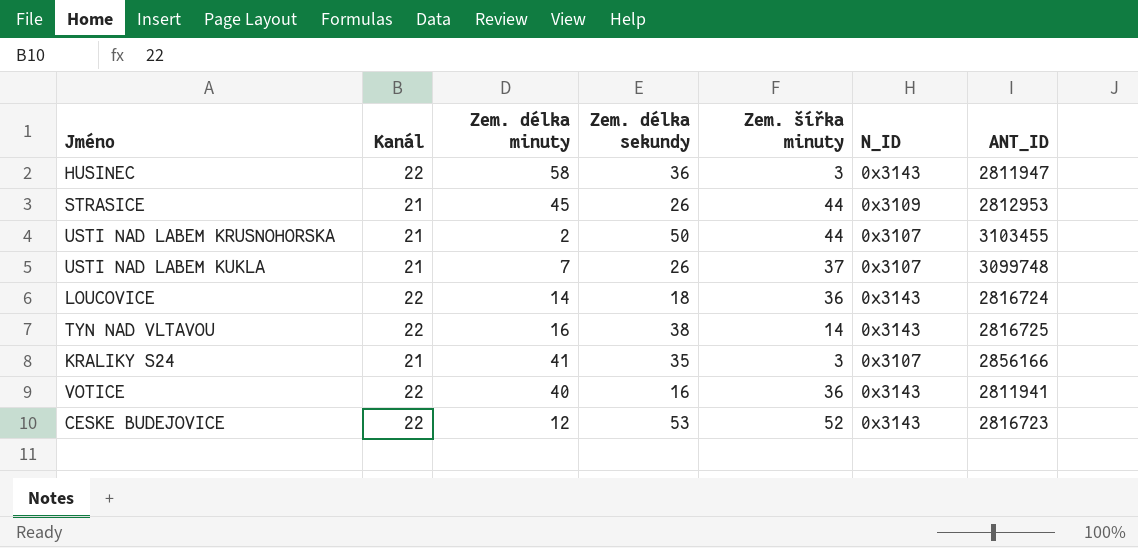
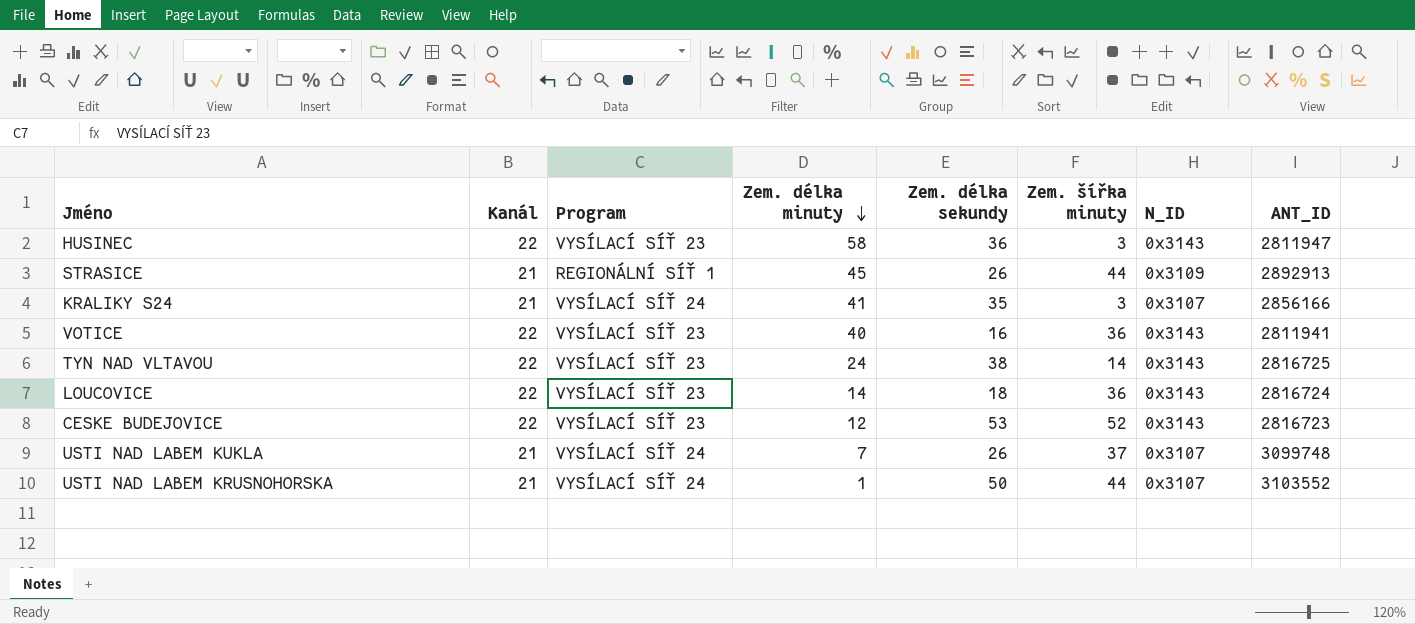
row order: none -> Zem. délka minuty descending
column Program | position: none -> 3
STRASICE | ANT_ID: 2812953 -> 2892913
TYN NAD VLTAVOU | Zem. délka minuty: 16 -> 24
USTI NAD LABEM KRUSNOHORSKA | Zem. délka minuty: 2 -> 1
USTI NAD LABEM KRUSNOHORSKA | ANT_ID: 3103455 -> 3103552

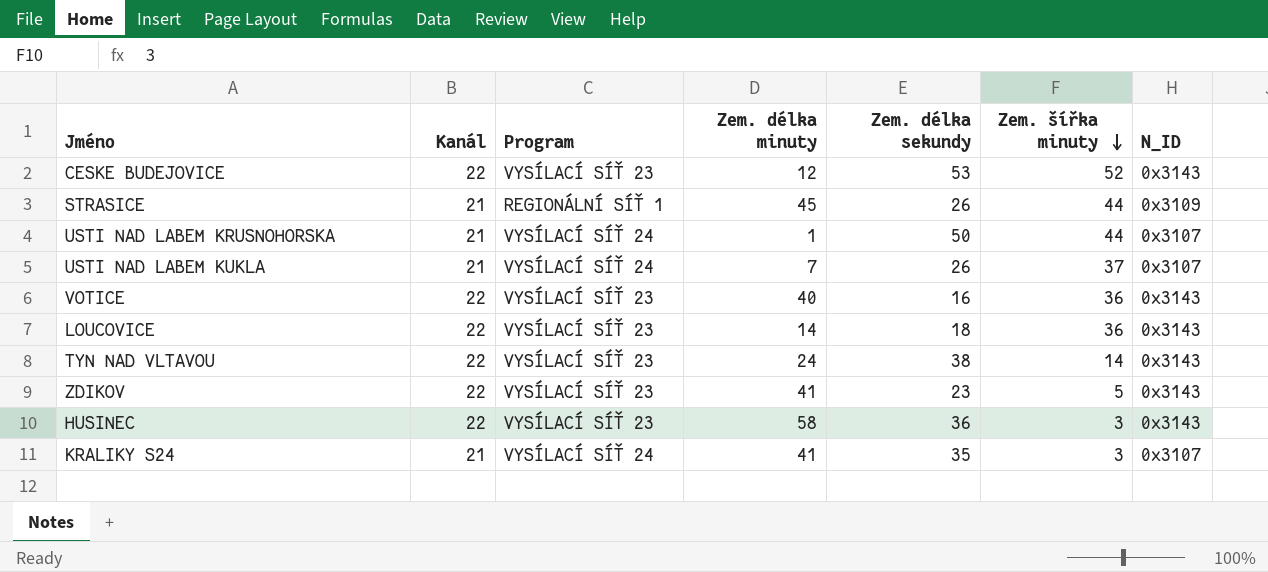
row order: Zem. délka minuty descending -> Zem. šířka minuty descending
column ANT_ID | position: 8 -> none
row ZDIKOV: none -> 22 | VYSÍLACÍ SÍŤ 23 | 41 | 23 | 5 | 0x3143

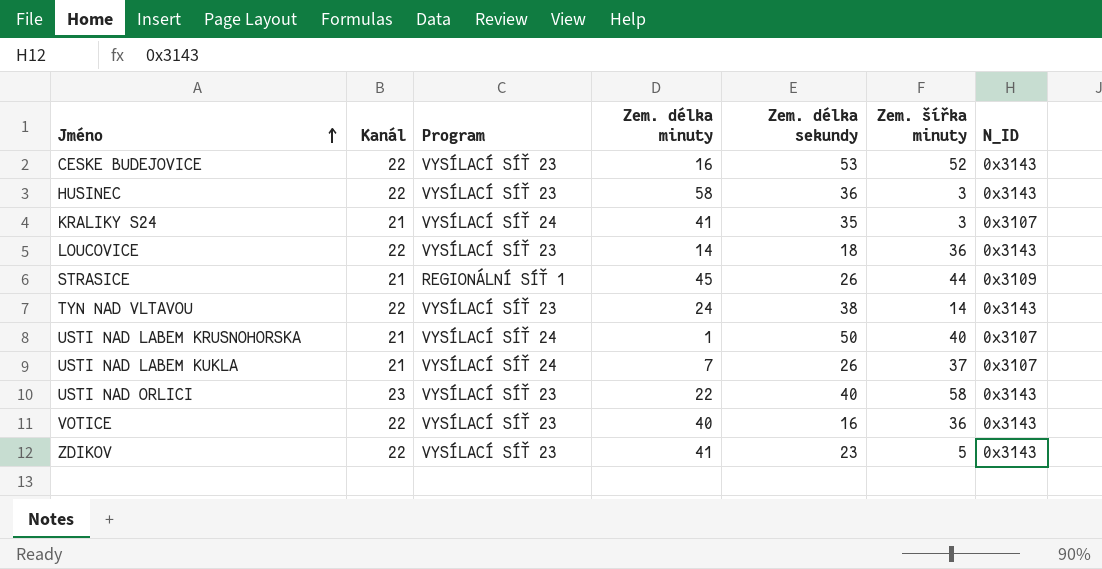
row order: Zem. šířka minuty descending -> Jméno ascending
CESKE BUDEJOVICE | Zem. délka minuty: 12 -> 16
USTI NAD LABEM KRUSNOHORSKA | Zem. šířka minuty: 44 -> 40
row USTI NAD ORLICI: none -> 23 | VYSÍLACÍ SÍŤ 23 | 22 | 40 | 58 | 0x3143

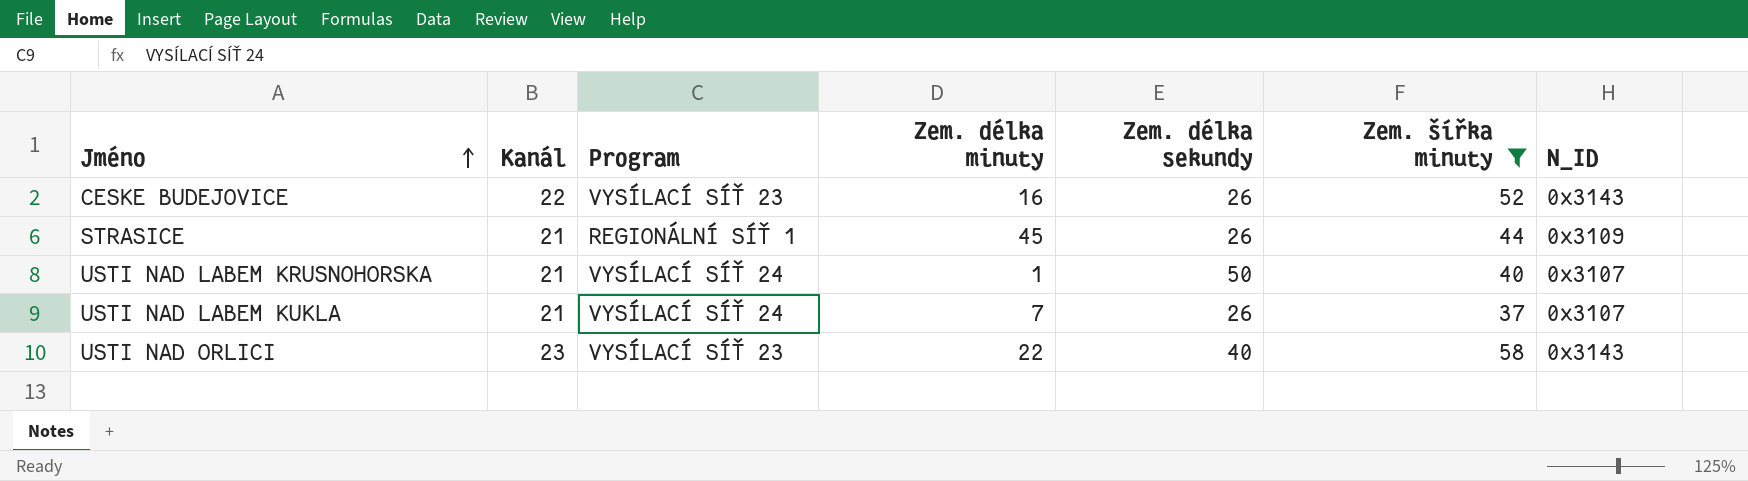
filter: none -> Zem. šířka minuty >= 37
CESKE BUDEJOVICE | Zem. délka sekundy: 53 -> 26

